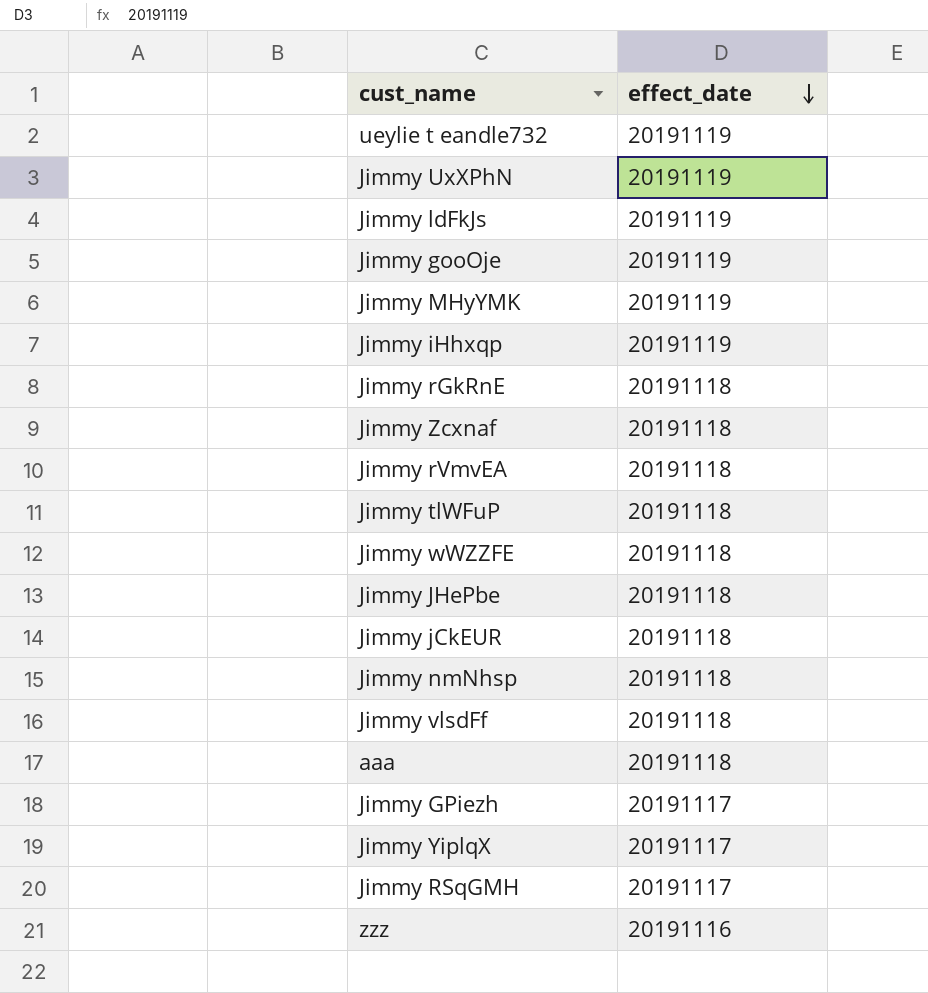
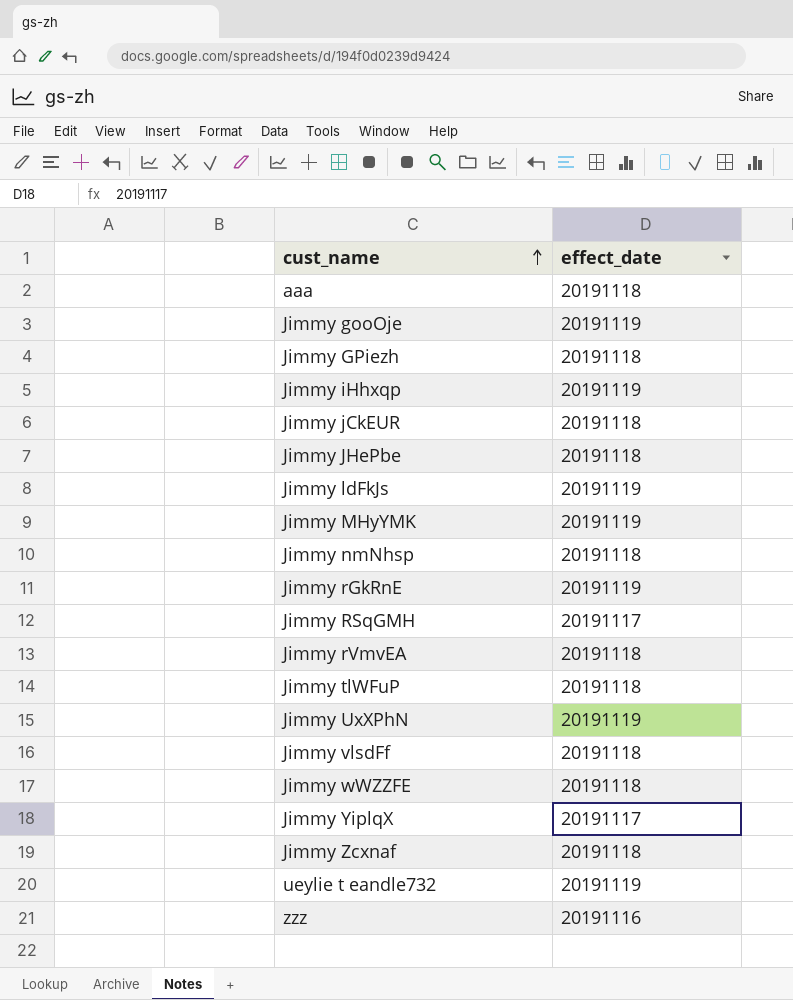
row order: effect_date descending -> cust_name ascending
Jimmy GPiezh | effect_date: 20191117 -> 20191118
Jimmy rGkRnE | effect_date: 20191118 -> 20191119

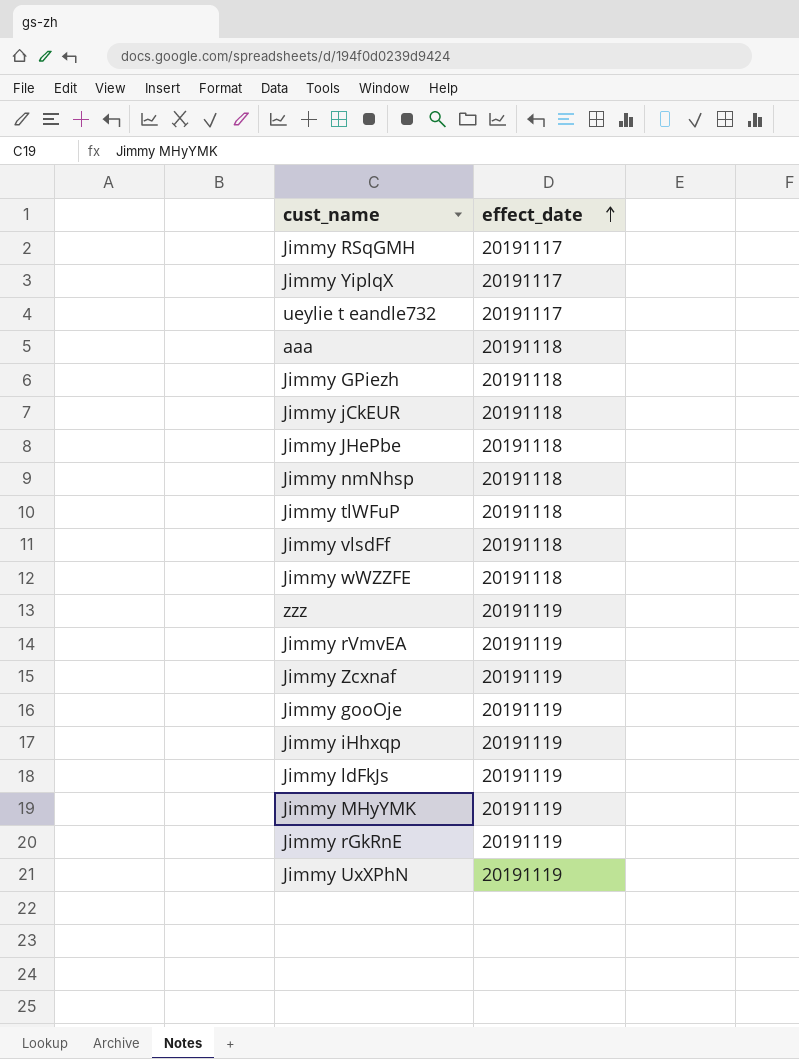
row order: cust_name ascending -> effect_date ascending
ueylie t eandle732 | effect_date: 20191119 -> 20191117
zzz | effect_date: 20191116 -> 20191119
Jimmy rVmvEA | effect_date: 20191118 -> 20191119
Jimmy Zcxnaf | effect_date: 20191118 -> 20191119

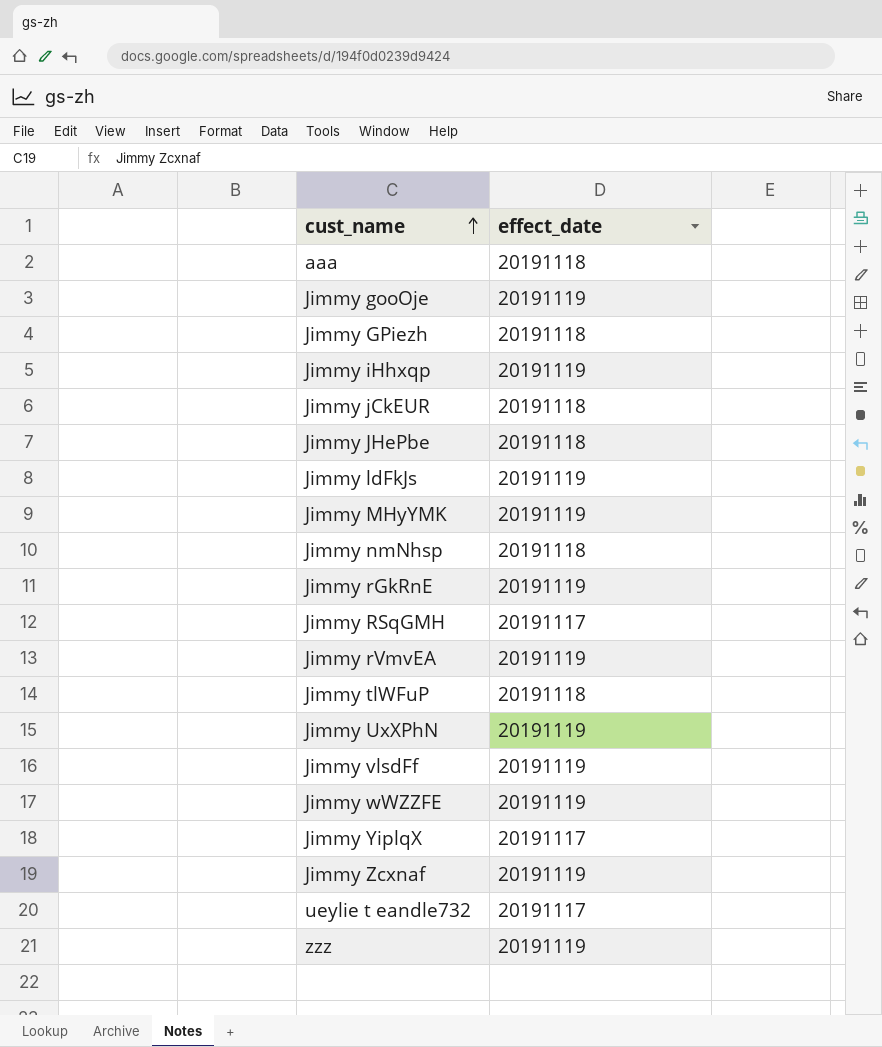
row order: effect_date ascending -> cust_name ascending
Jimmy vlsdFf | effect_date: 20191118 -> 20191119
Jimmy wWZZFE | effect_date: 20191118 -> 20191119

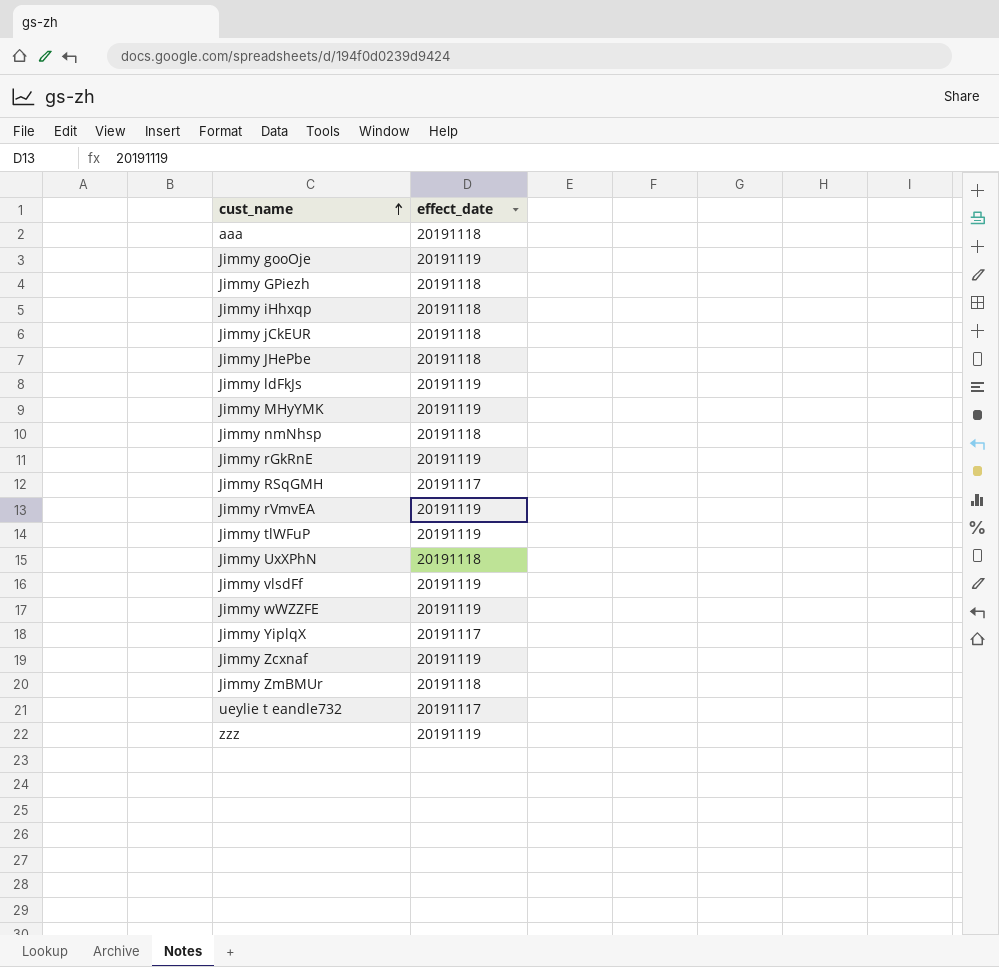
Jimmy iHhxqp | effect_date: 20191119 -> 20191118
Jimmy tlWFuP | effect_date: 20191118 -> 20191119
Jimmy UxXPhN | effect_date: 20191119 -> 20191118
row Jimmy ZmBMUr: none -> 20191118

